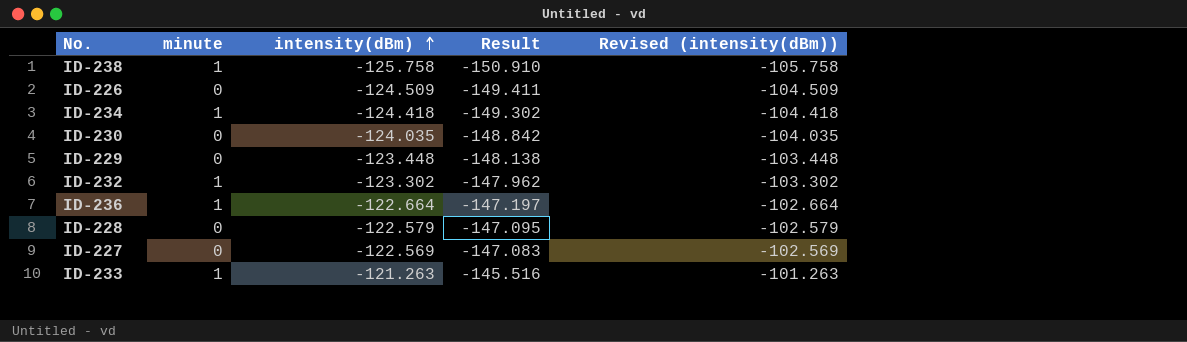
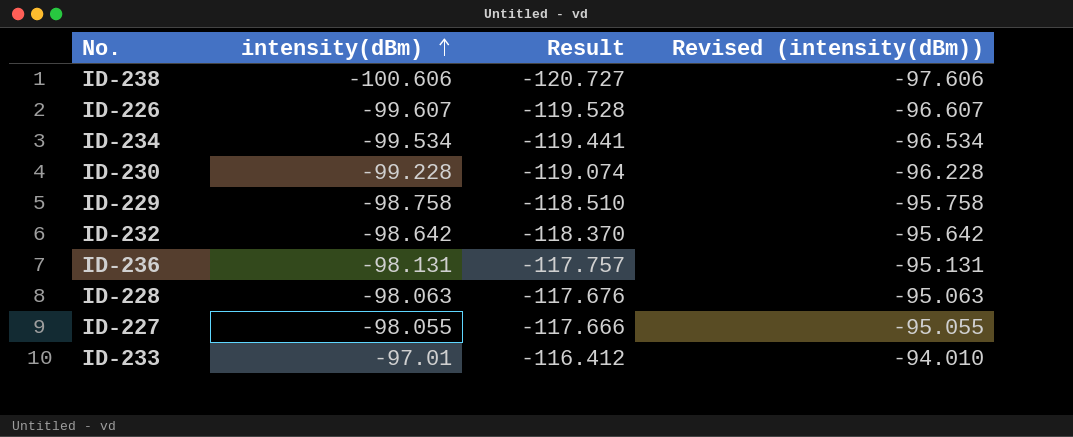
column minute | position: 2 -> none
column Revised (intensity(dBm)) | formula: [intensity(dBm)] + 20 -> [intensity(dBm)] + 3
ID-238 | intensity(dBm): -125.758 -> -100.606
ID-238 | Result: -150.910 -> -120.727
ID-226 | intensity(dBm): -124.509 -> -99.607
ID-226 | Result: -149.411 -> -119.528
ID-234 | intensity(dBm): -124.418 -> -99.534
ID-234 | Result: -149.302 -> -119.441
ID-230 | intensity(dBm): -124.035 -> -99.228
ID-230 | Result: -148.842 -> -119.074
ID-229 | intensity(dBm): -123.448 -> -98.758
ID-229 | Result: -148.138 -> -118.510
ID-232 | intensity(dBm): -123.302 -> -98.642
ID-232 | Result: -147.962 -> -118.370
ID-236 | intensity(dBm): -122.664 -> -98.131
ID-236 | Result: -147.197 -> -117.757
ID-228 | intensity(dBm): -122.579 -> -98.063
ID-228 | Result: -147.095 -> -117.676
ID-227 | intensity(dBm): -122.569 -> -98.055
ID-227 | Result: -147.083 -> -117.666
ID-233 | intensity(dBm): -121.263 -> -97.01
ID-233 | Result: -145.516 -> -116.412

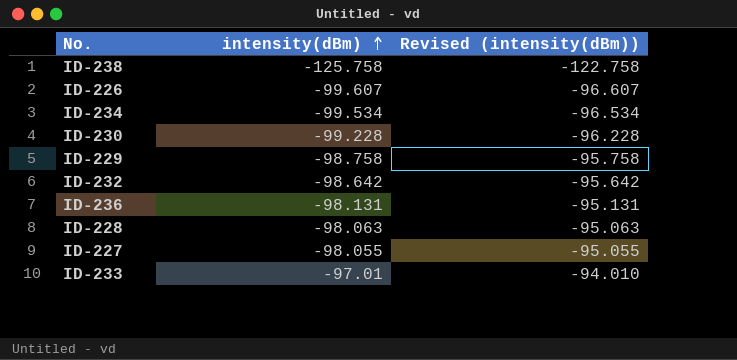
column Result | formula: [intensity(dBm)] * 1.2 -> none
ID-238 | intensity(dBm): -100.606 -> -125.758
ID-238 | Revised (intensity(dBm)): -97.606 -> -122.758

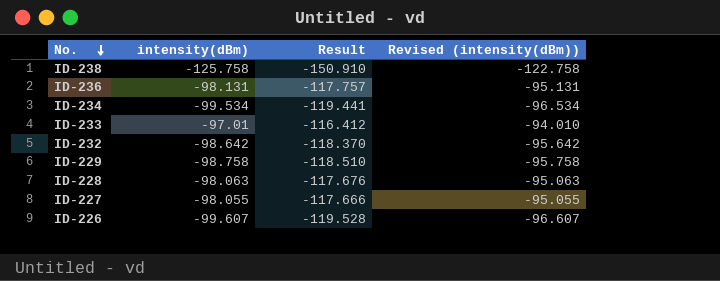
row order: intensity(dBm) ascending -> No. descending
column Result | formula: none -> [intensity(dBm)] * 1.2
row ID-230: -99.228 | -96.228 -> none

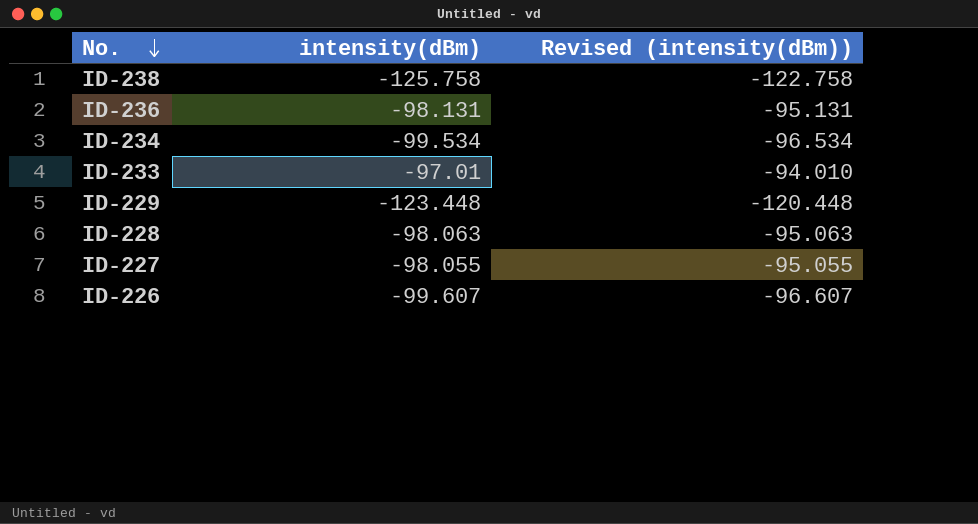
column Result | formula: [intensity(dBm)] * 1.2 -> none
row ID-232: -98.642 | -118.370 | -95.642 -> none
ID-229 | intensity(dBm): -98.758 -> -123.448
ID-229 | Revised (intensity(dBm)): -95.758 -> -120.448

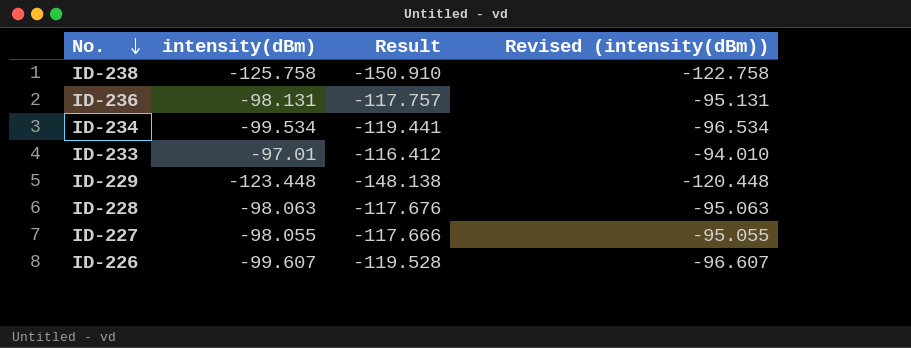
column Result | formula: none -> [intensity(dBm)] * 1.2

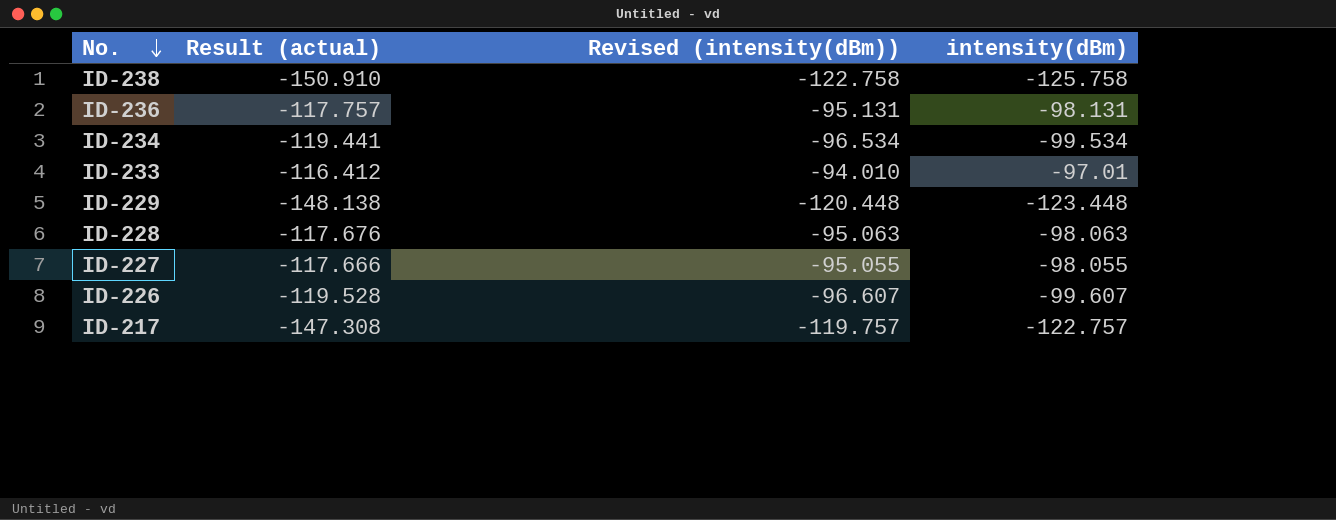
column name: Result -> Result (actual)
column intensity(dBm) | position: 2 -> 4
row ID-217: none -> -147.308 | -119.757 | -122.757

